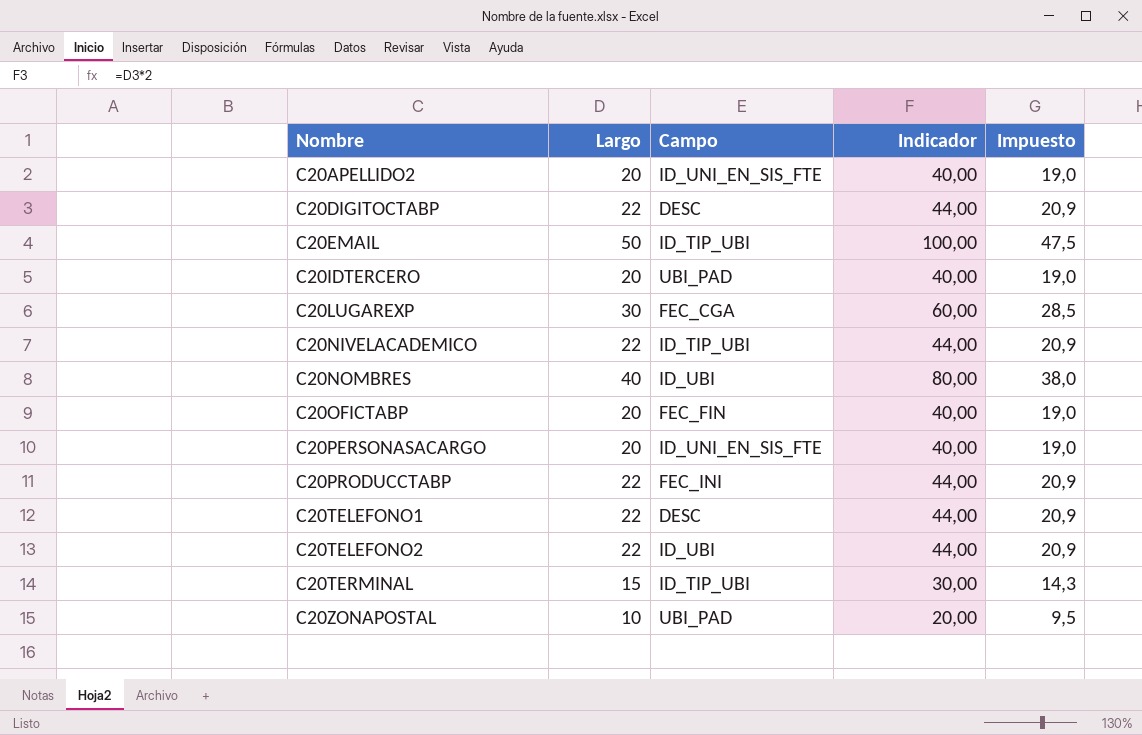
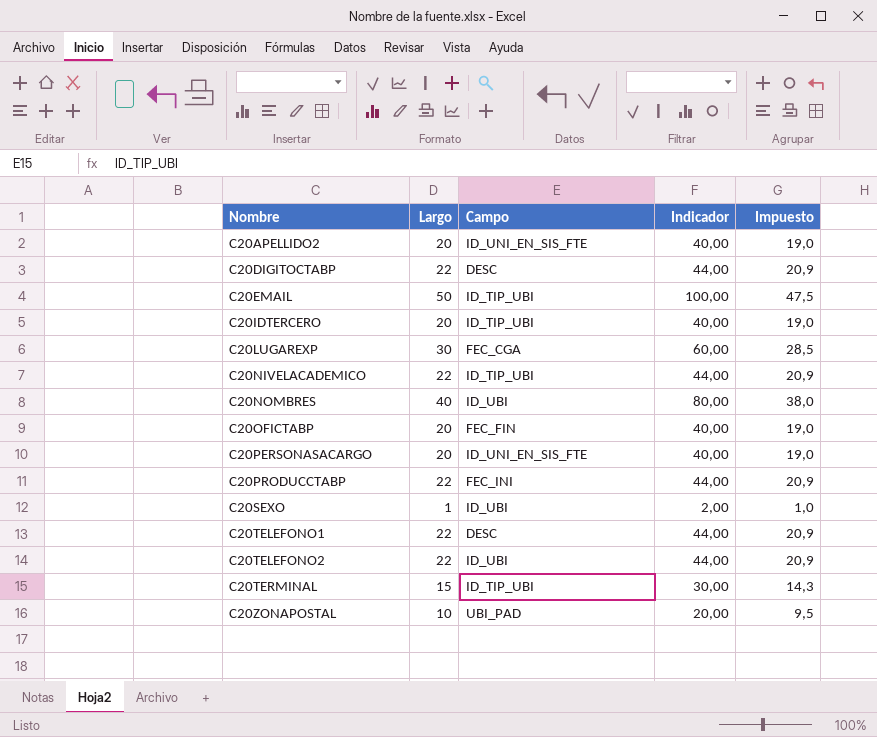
C20IDTERCERO | Campo: UBI_PAD -> ID_TIP_UBI
row C20SEXO: none -> 1 | ID_UBI | 2,00 | 1,0

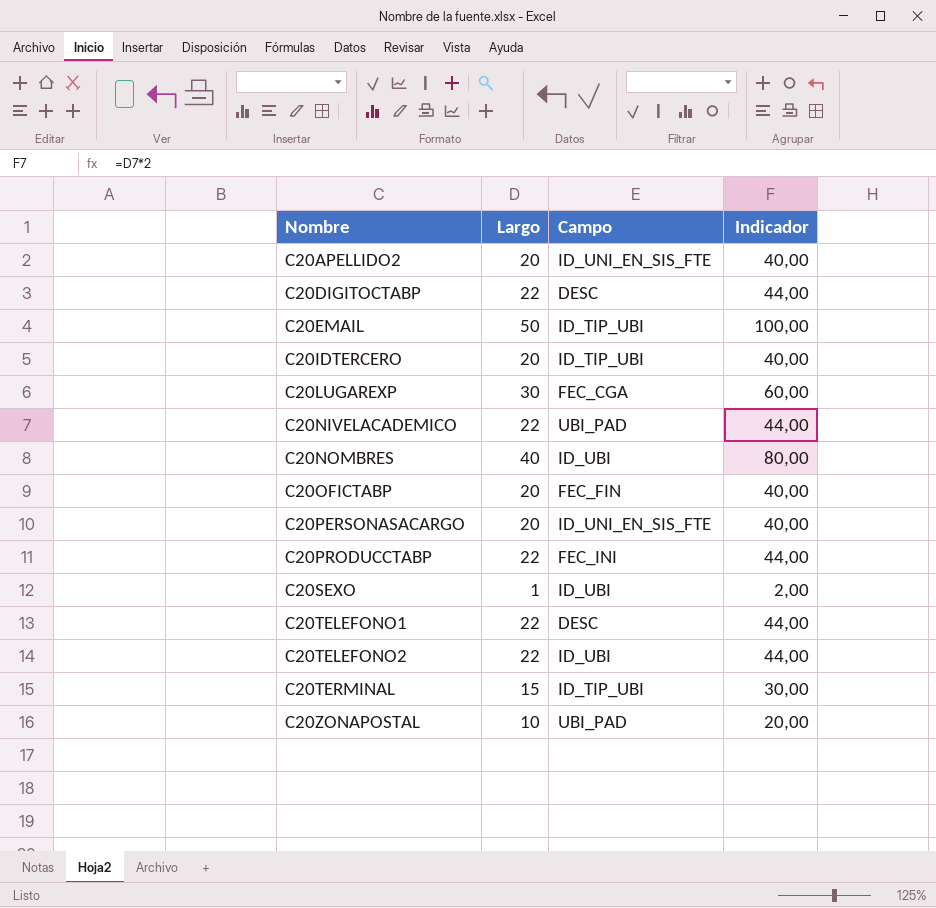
column Impuesto | formula: [Largo] * 0,95 -> none
C20NIVELACADEMICO | Campo: ID_TIP_UBI -> UBI_PAD

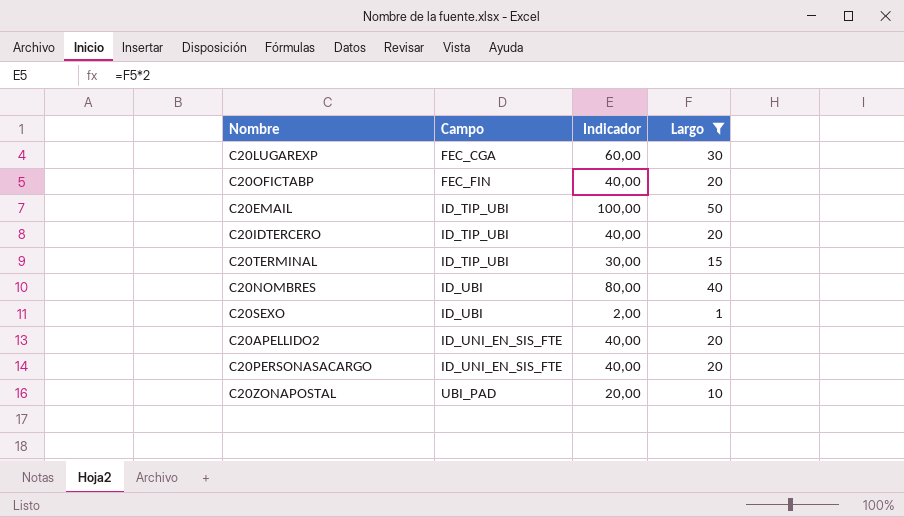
filter: none -> Largo != 22
row order: Nombre ascending -> Campo ascending
column Largo | position: 2 -> 4

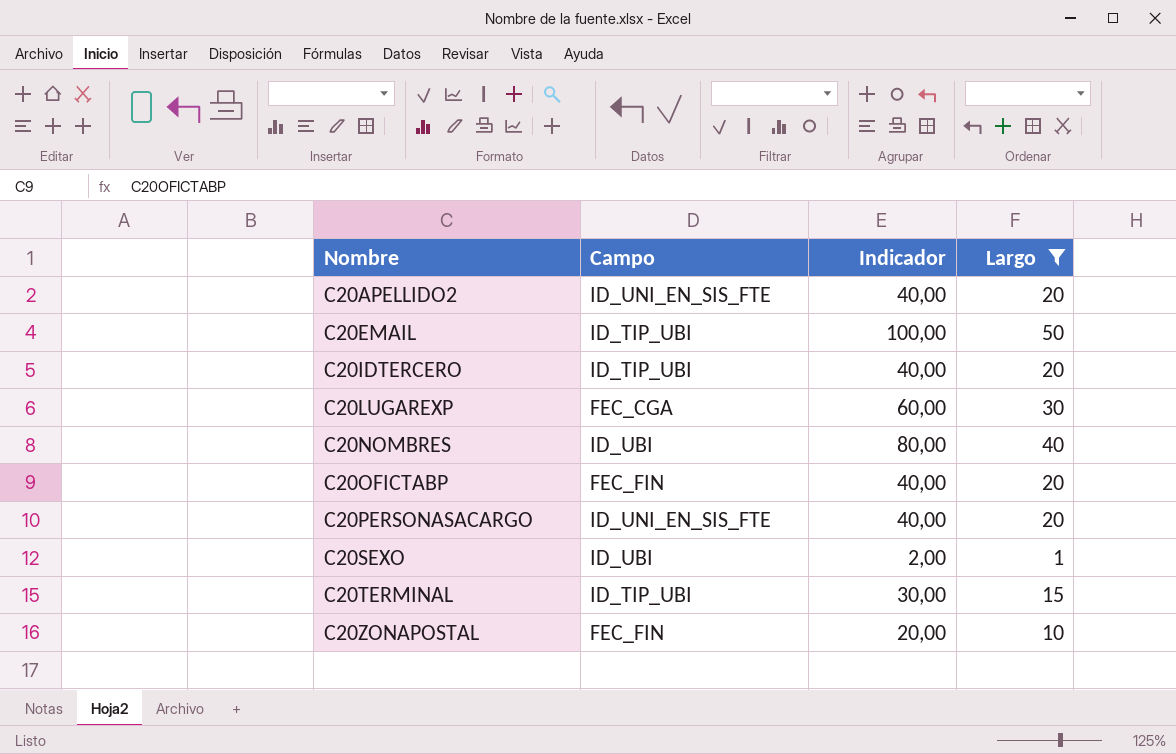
row order: Campo ascending -> Nombre ascending
C20ZONAPOSTAL | Campo: UBI_PAD -> FEC_FIN

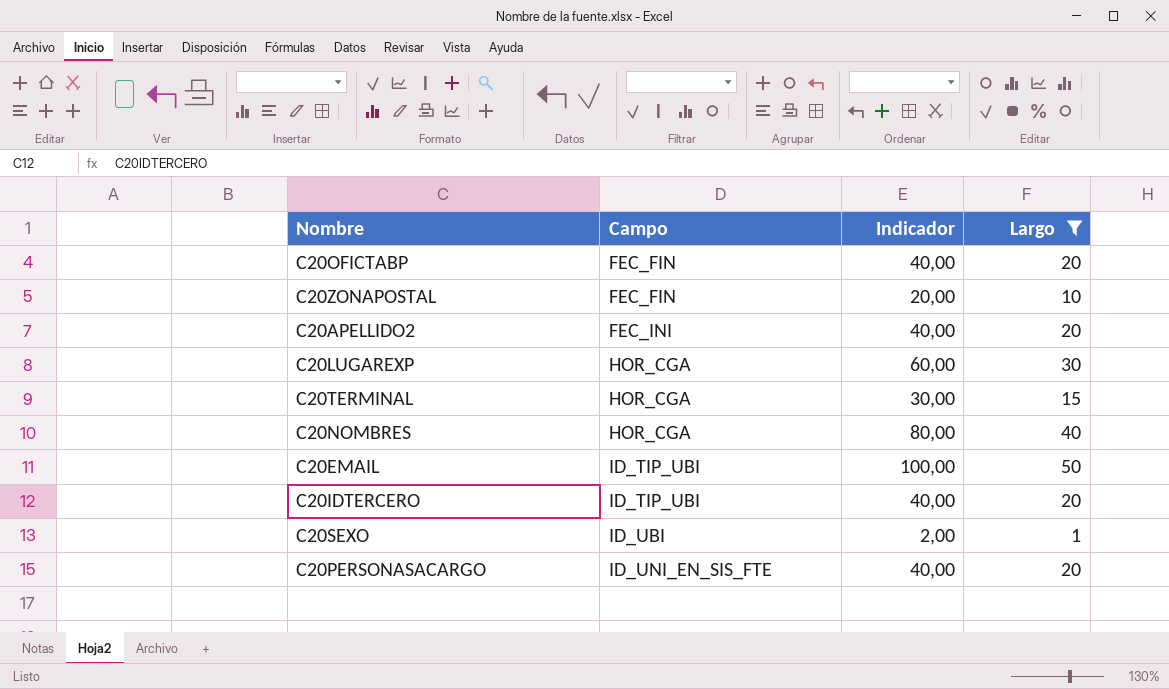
row order: Nombre ascending -> Campo ascending
C20APELLIDO2 | Campo: ID_UNI_EN_SIS_FTE -> FEC_INI
C20LUGAREXP | Campo: FEC_CGA -> HOR_CGA
C20TERMINAL | Campo: ID_TIP_UBI -> HOR_CGA
C20NOMBRES | Campo: ID_UBI -> HOR_CGA

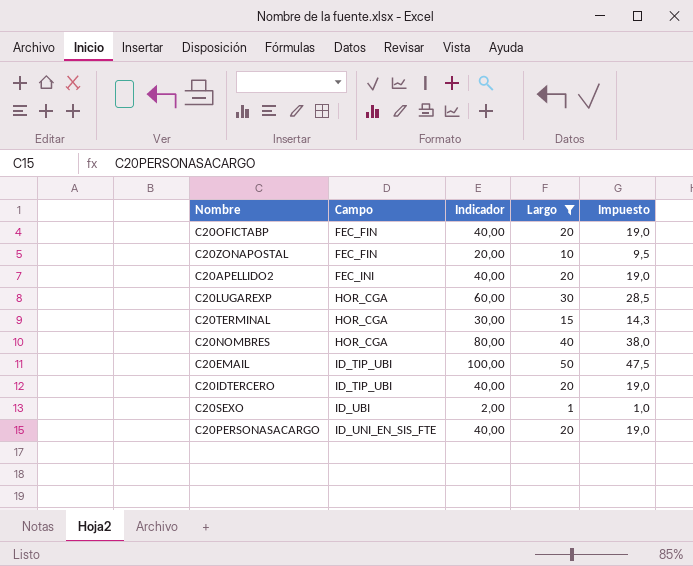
column Impuesto | formula: none -> [Largo] * 0,95

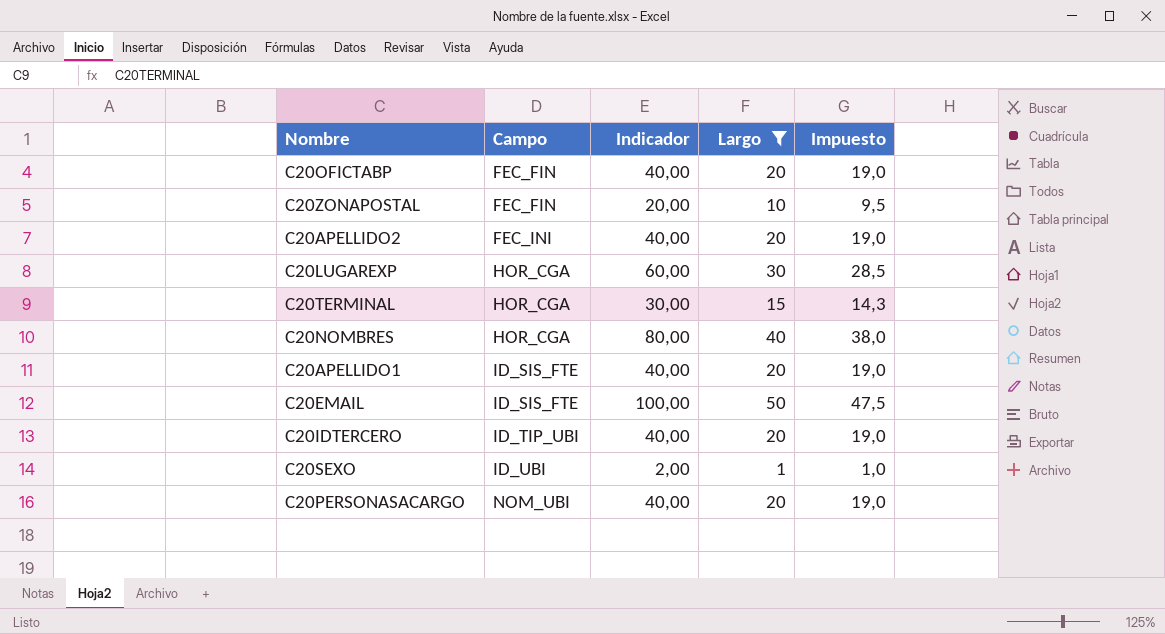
row C20APELLIDO1: none -> ID_SIS_FTE | 40,00 | 20 | 19,0
C20EMAIL | Campo: ID_TIP_UBI -> ID_SIS_FTE
C20PERSONASACARGO | Campo: ID_UNI_EN_SIS_FTE -> NOM_UBI

